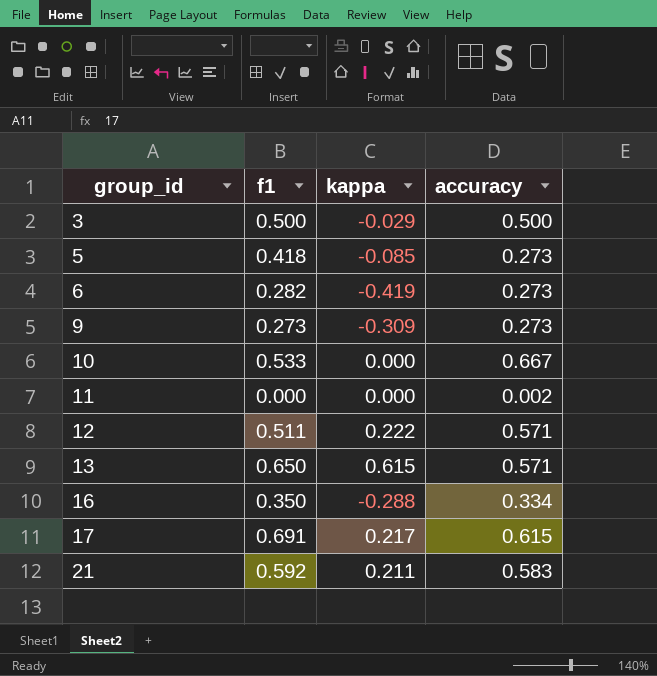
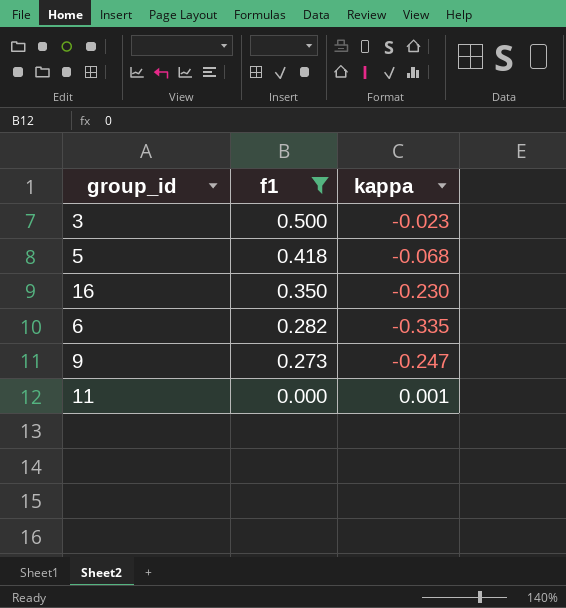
filter: none -> f1 <= 0.500
row order: group_id ascending -> f1 descending
column accuracy | position: 4 -> none
3 | kappa: -0.029 -> -0.023
5 | kappa: -0.085 -> -0.068
16 | kappa: -0.288 -> -0.230
6 | kappa: -0.419 -> -0.335
9 | kappa: -0.309 -> -0.247
11 | kappa: 0.000 -> 0.001

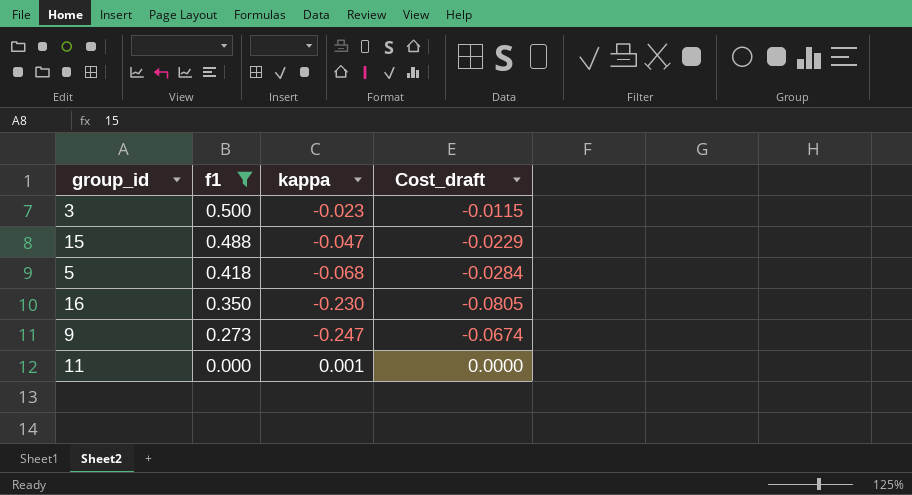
column Cost_draft | formula: none -> [f1] * [kappa]
row 6: 0.282 | -0.335 -> none
row 15: none -> 0.488 | -0.047 | -0.0229

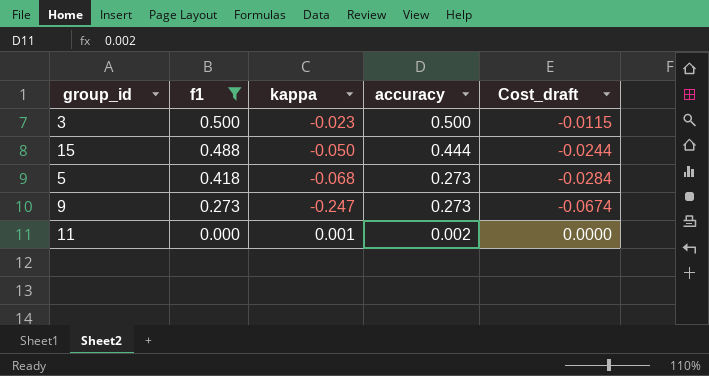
column accuracy | position: none -> 4
row 16: 0.350 | -0.230 | -0.0805 -> none
15 | kappa: -0.047 -> -0.050
15 | Cost_draft: -0.0229 -> -0.0244

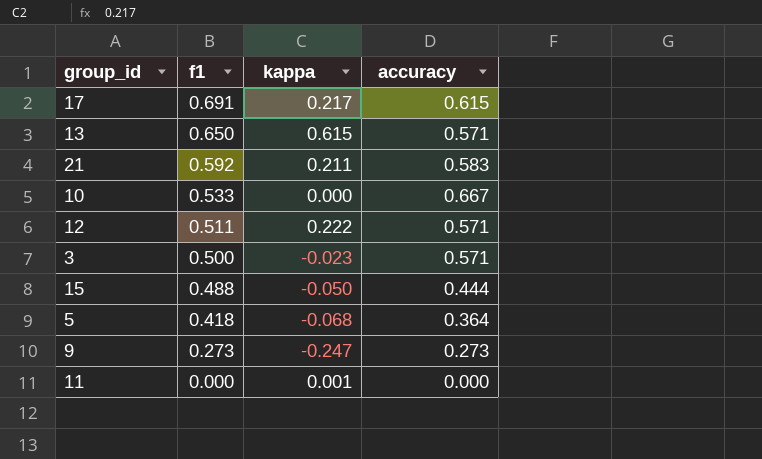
filter: f1 <= 0.500 -> none
column Cost_draft | formula: [f1] * [kappa] -> none
3 | accuracy: 0.500 -> 0.571
5 | accuracy: 0.273 -> 0.364
11 | accuracy: 0.002 -> 0.000

